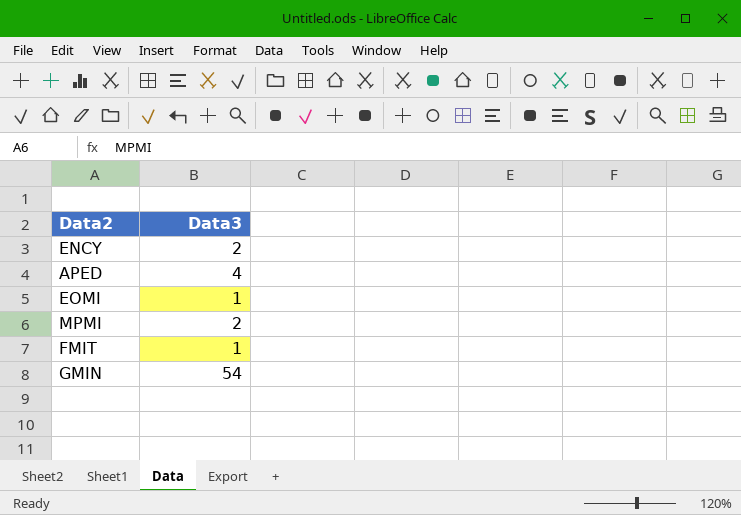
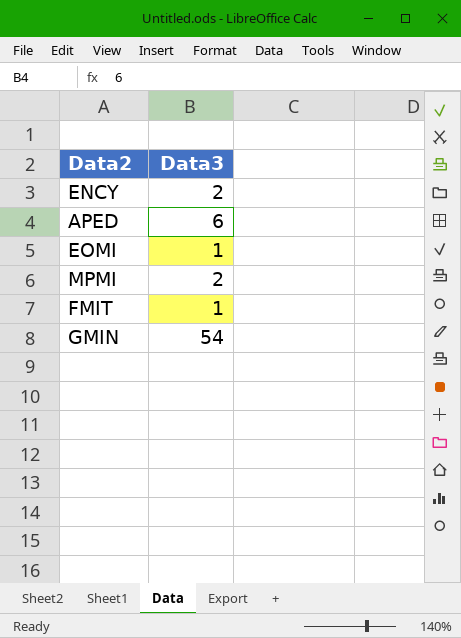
APED | Data3: 4 -> 6

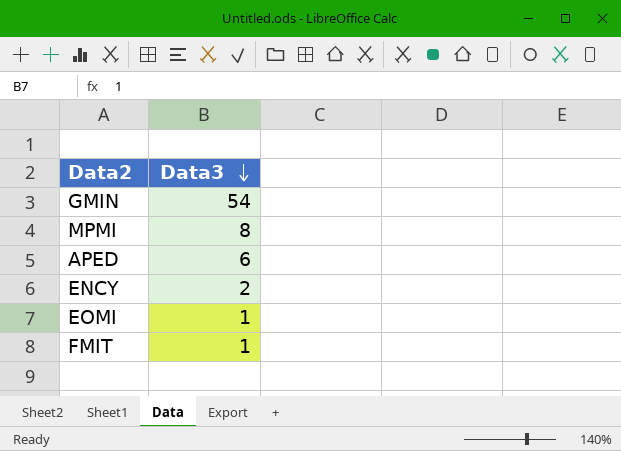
row order: none -> Data3 descending
MPMI | Data3: 2 -> 8

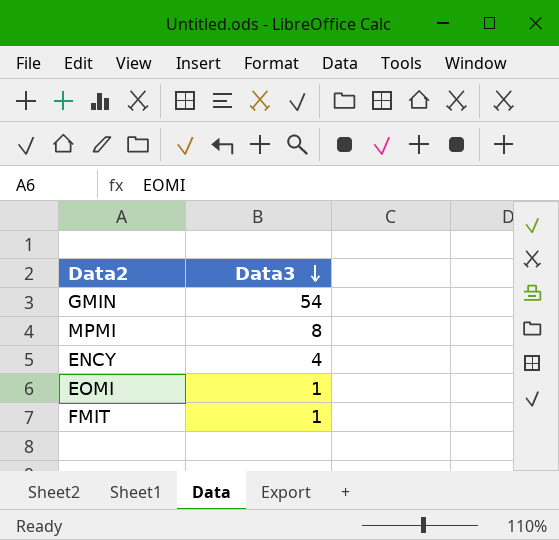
row APED: 6 -> none
ENCY | Data3: 2 -> 4

